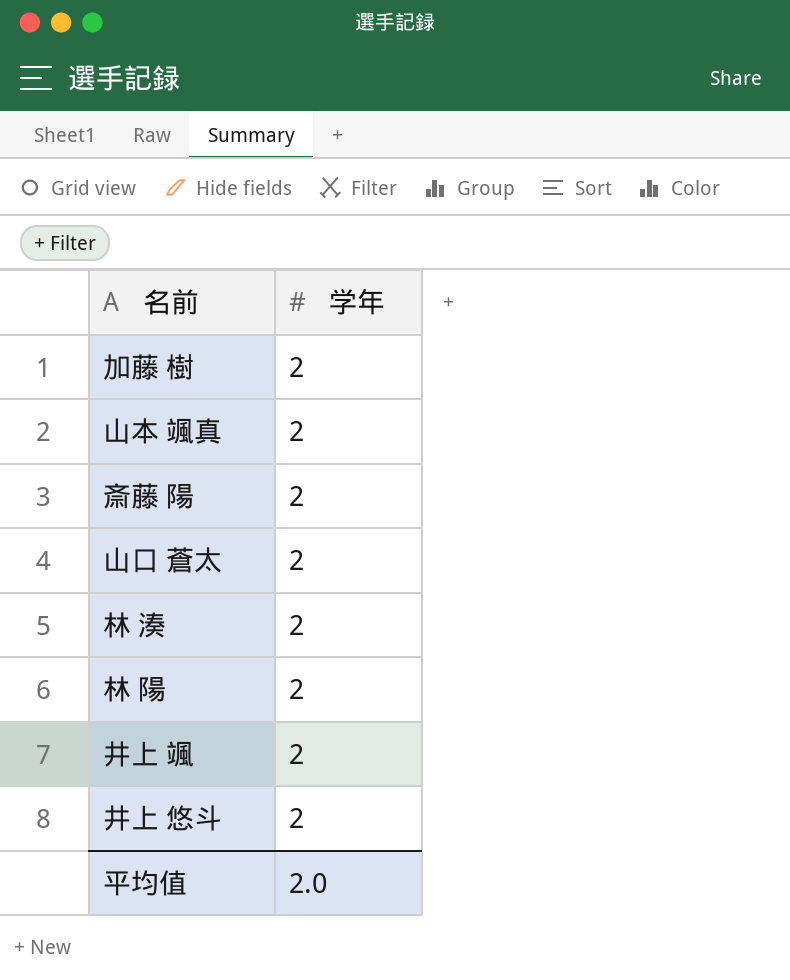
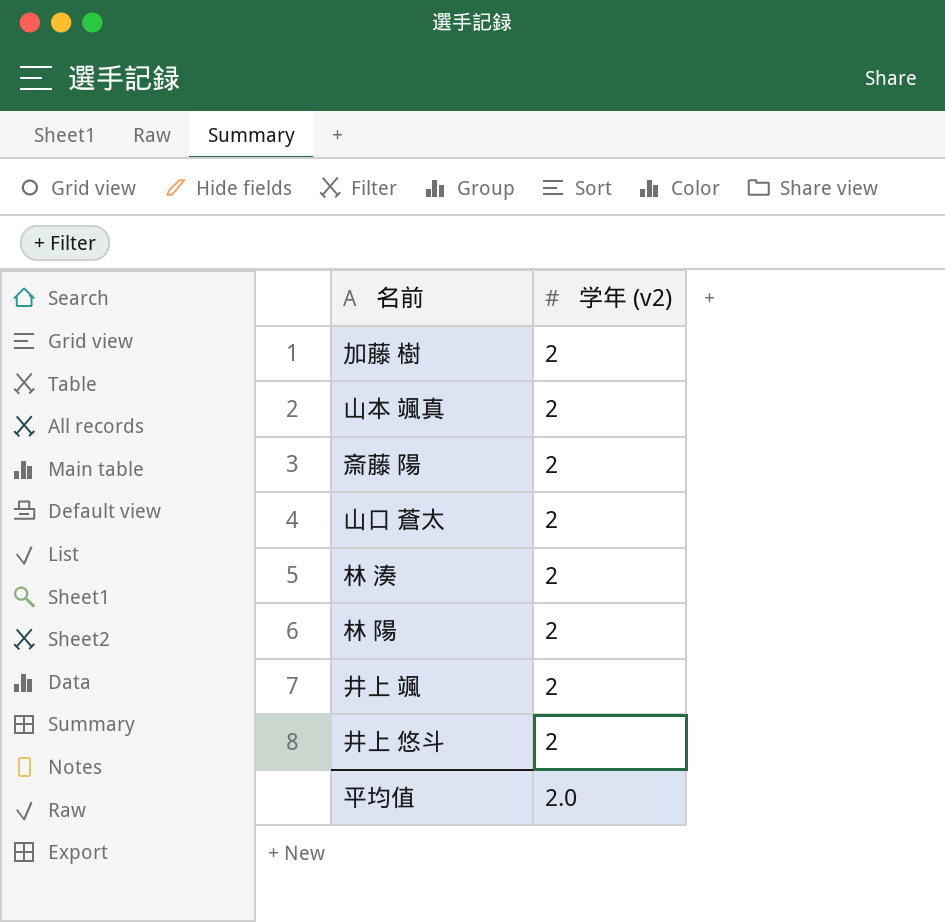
column name: 学年 -> 学年 (v2)

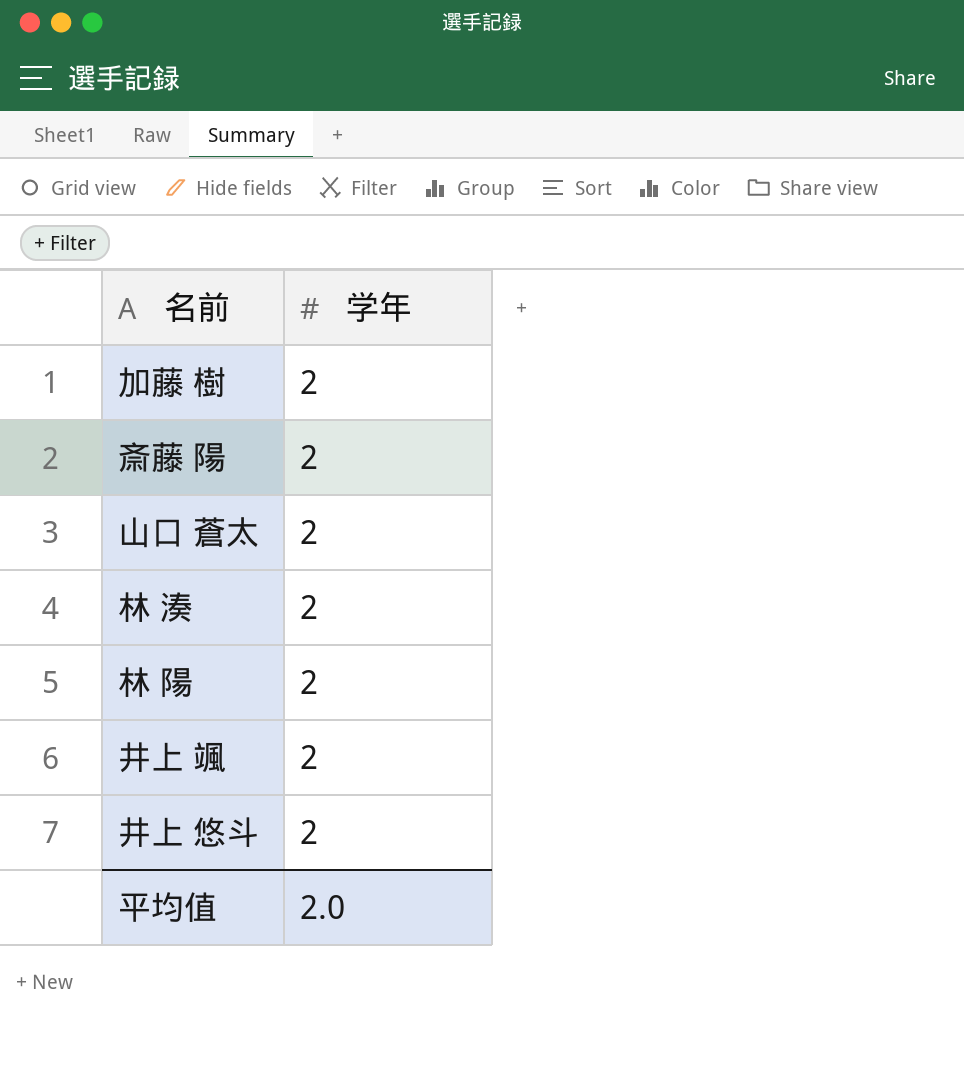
column name: 学年 (v2) -> 学年
row 山本 颯真: 2 -> none

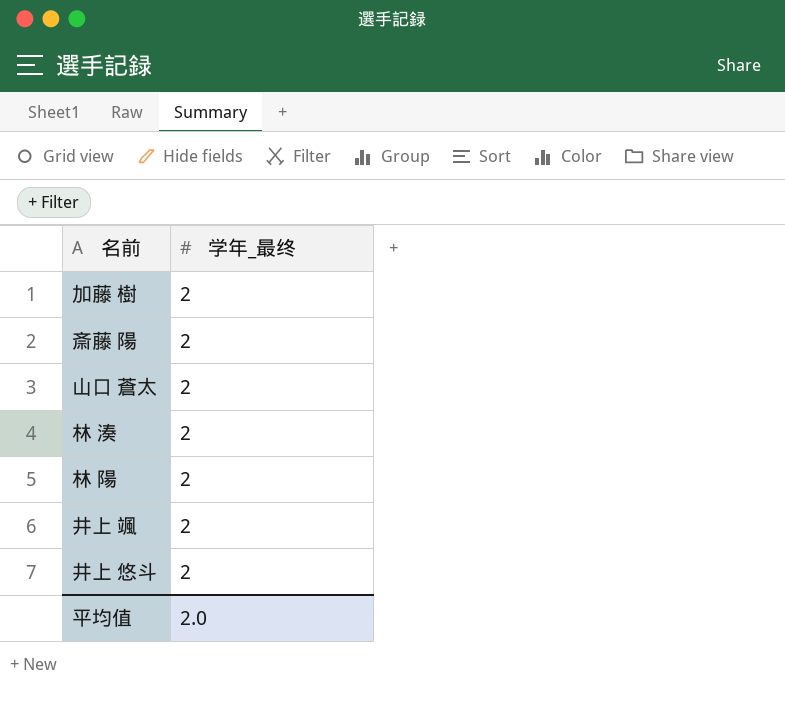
column name: 学年 -> 学年_最终

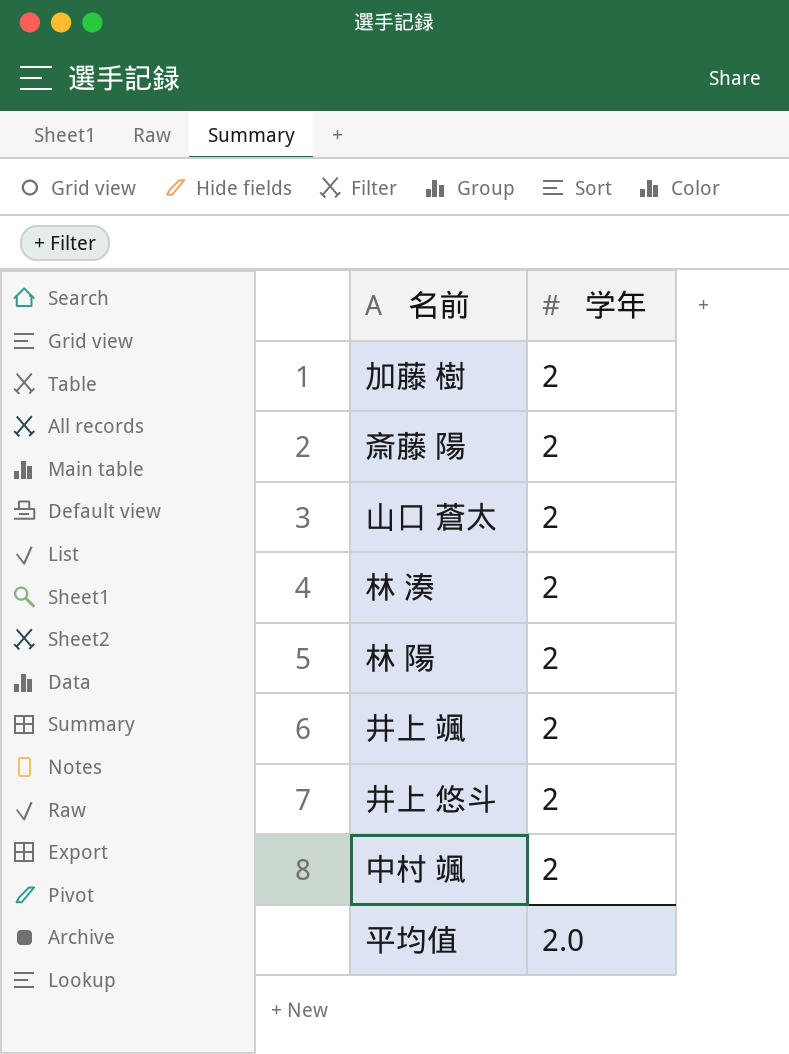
column name: 学年_最终 -> 学年
row 中村 颯: none -> 2

